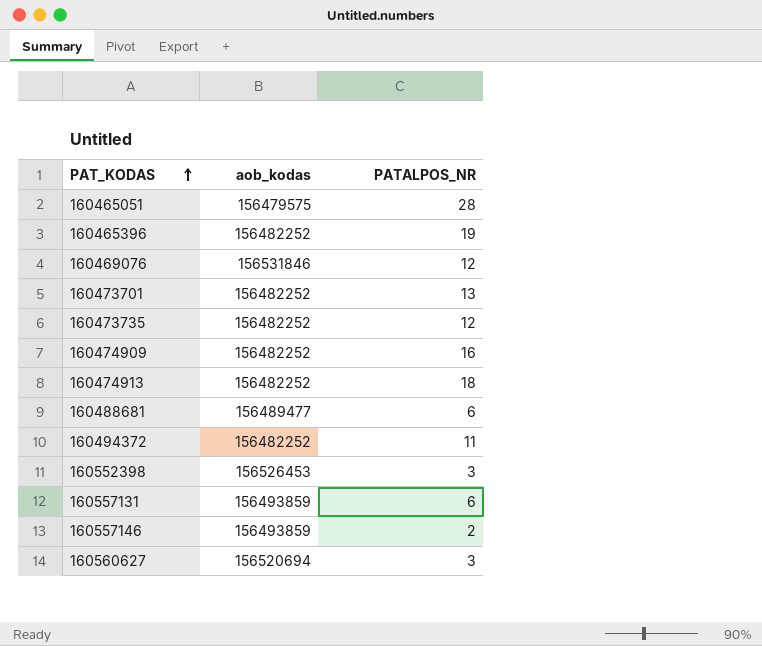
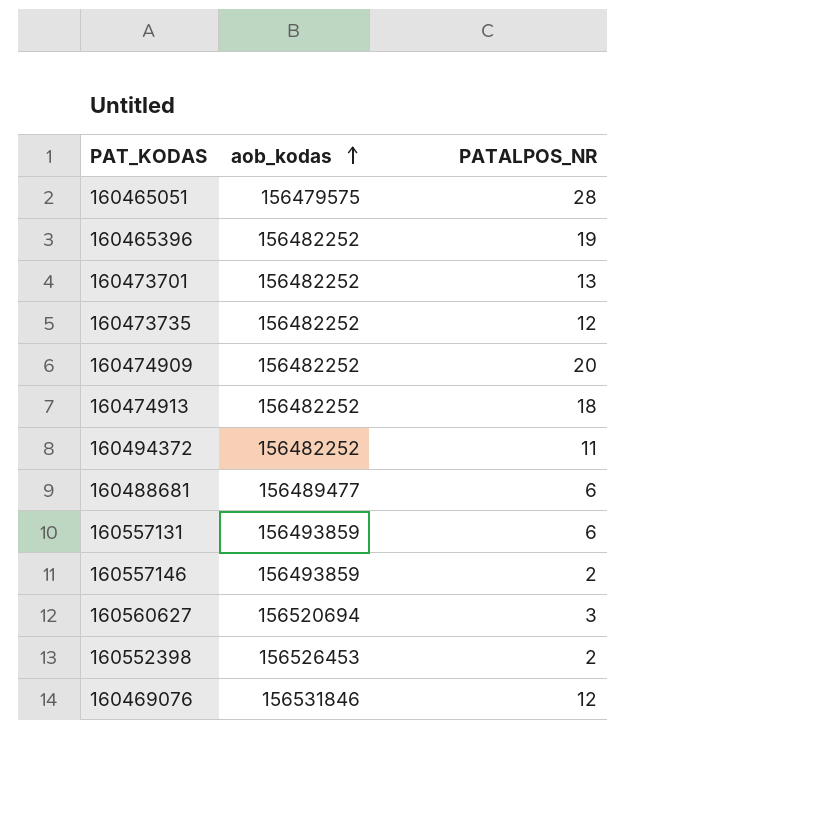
row order: PAT_KODAS ascending -> aob_kodas ascending
160474909 | PATALPOS_NR: 16 -> 20
160552398 | PATALPOS_NR: 3 -> 2

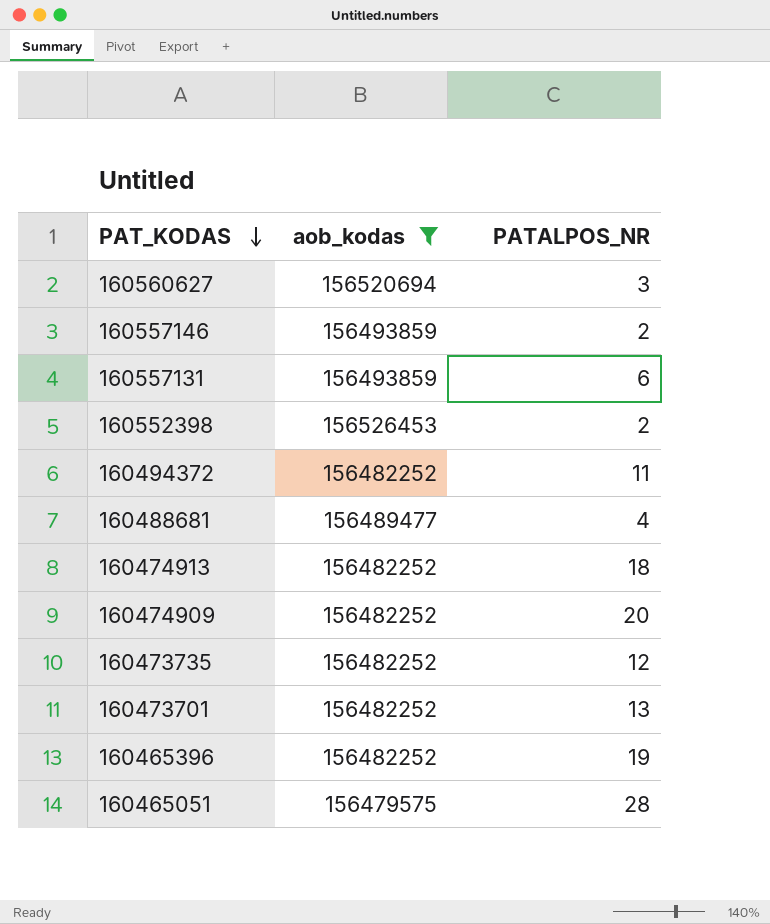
filter: none -> aob_kodas != 156531846
row order: aob_kodas ascending -> PAT_KODAS descending
160488681 | PATALPOS_NR: 6 -> 4

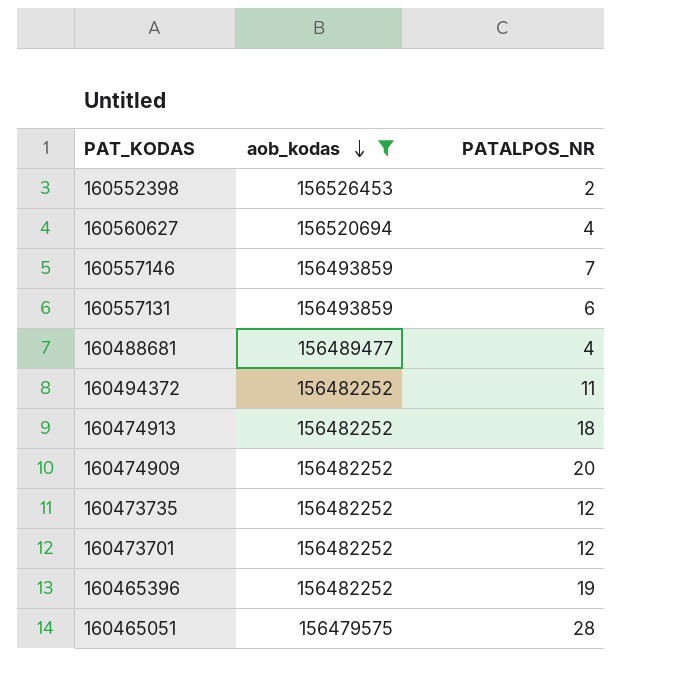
row order: PAT_KODAS descending -> aob_kodas descending
160560627 | PATALPOS_NR: 3 -> 4
160557146 | PATALPOS_NR: 2 -> 7
160473701 | PATALPOS_NR: 13 -> 12

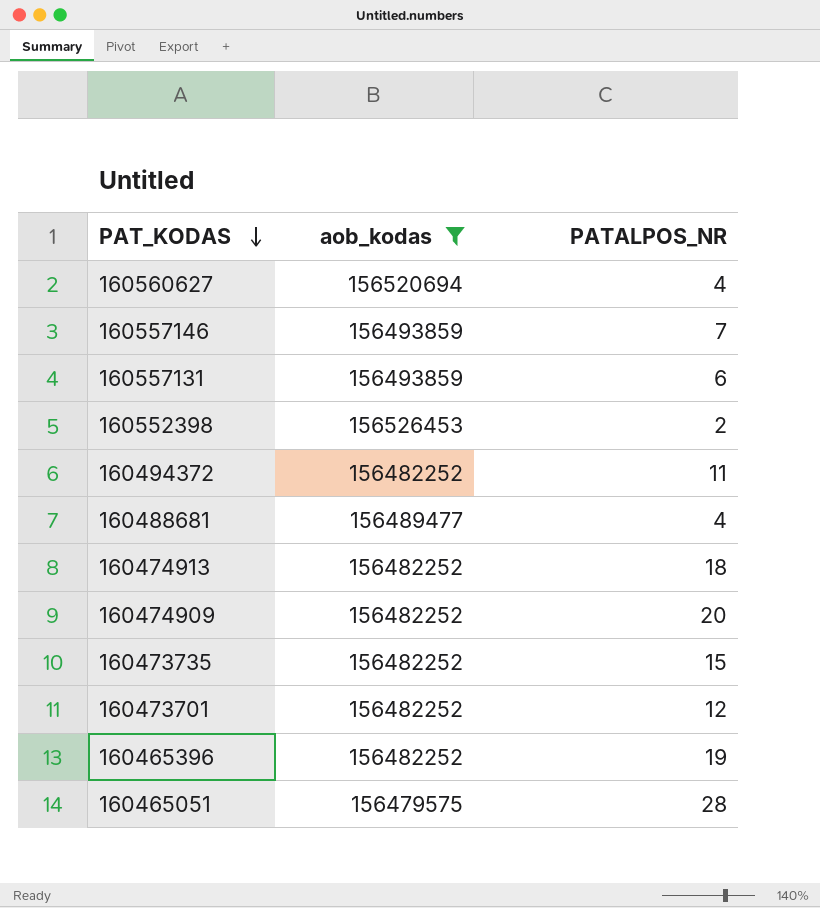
row order: aob_kodas descending -> PAT_KODAS descending
160473735 | PATALPOS_NR: 12 -> 15

